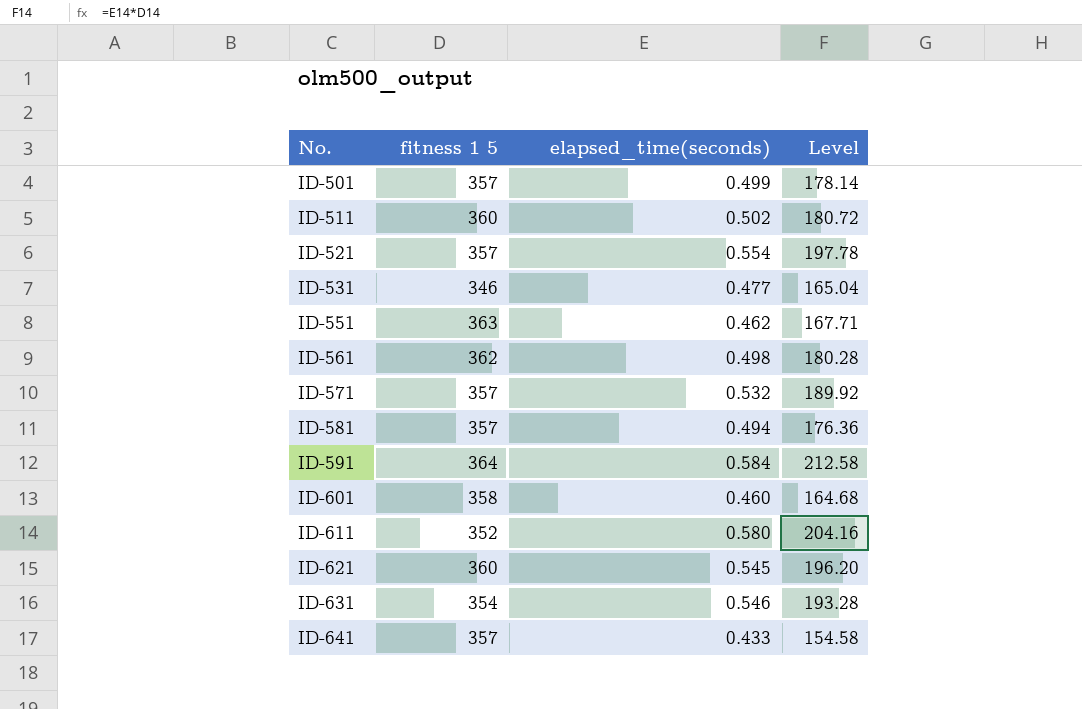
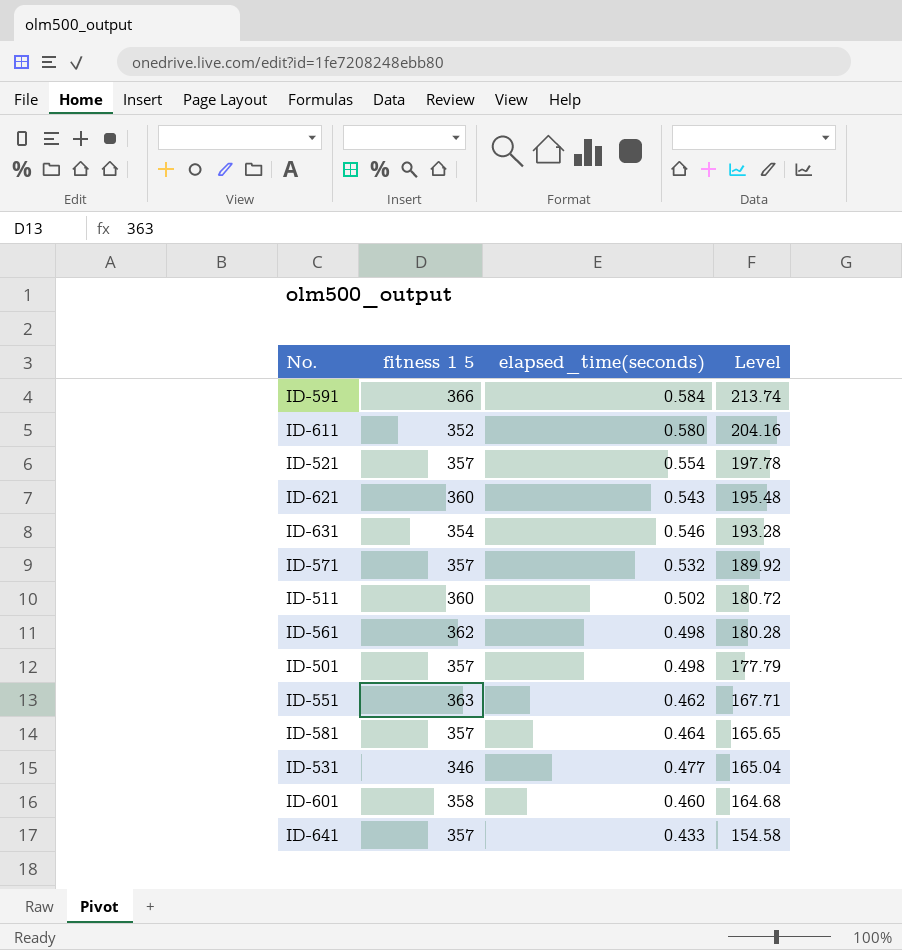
row order: No. ascending -> Level descending
ID-591 | fitness 1 5: 364 -> 366
ID-591 | Level: 212.58 -> 213.74
ID-621 | elapsed_time(seconds): 0.545 -> 0.543
ID-621 | Level: 196.20 -> 195.48
ID-501 | elapsed_time(seconds): 0.499 -> 0.498
ID-501 | Level: 178.14 -> 177.79
ID-581 | elapsed_time(seconds): 0.494 -> 0.464
ID-581 | Level: 176.36 -> 165.65

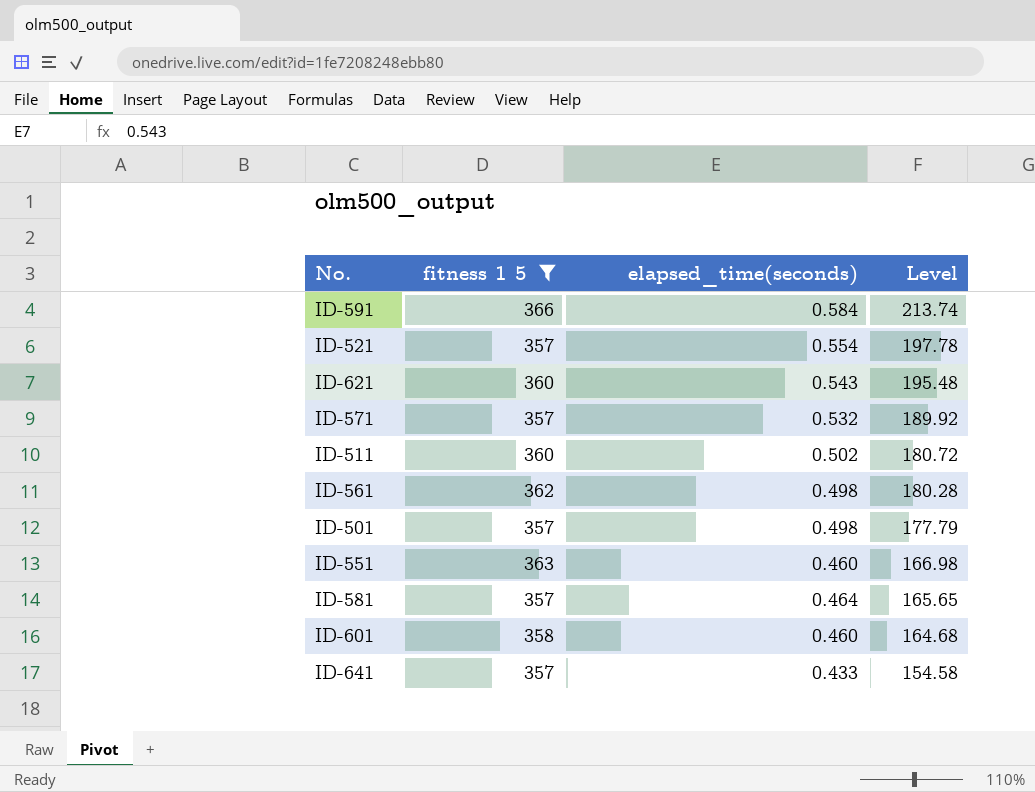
filter: none -> fitness 1 5 >= 357
ID-551 | elapsed_time(seconds): 0.462 -> 0.460
ID-551 | Level: 167.71 -> 166.98

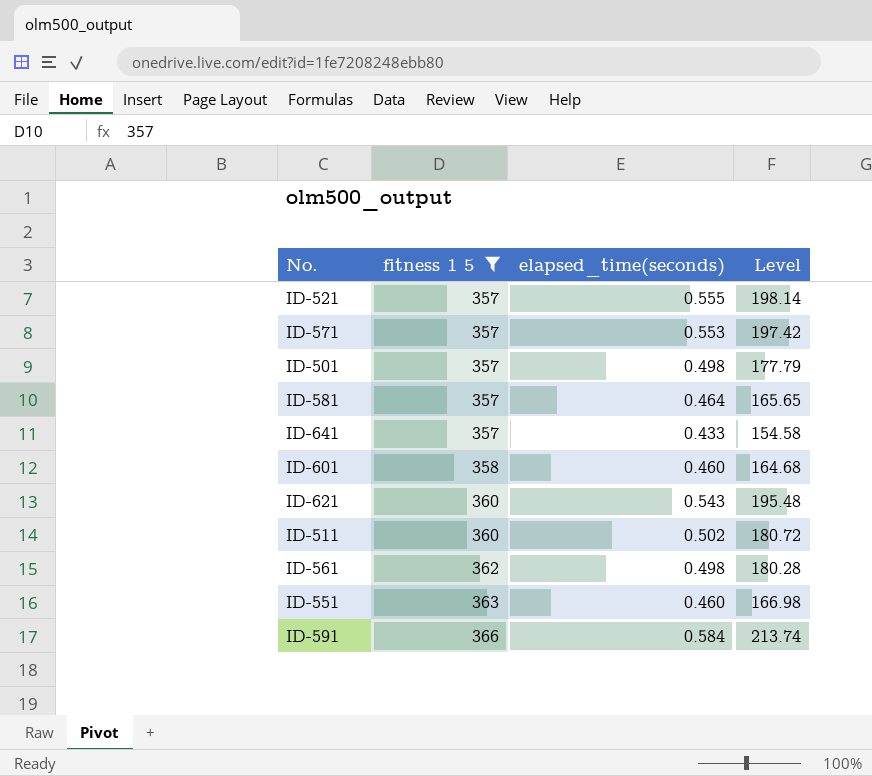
row order: Level descending -> fitness 1 5 ascending
ID-521 | elapsed_time(seconds): 0.554 -> 0.555
ID-521 | Level: 197.78 -> 198.14
ID-571 | elapsed_time(seconds): 0.532 -> 0.553
ID-571 | Level: 189.92 -> 197.42

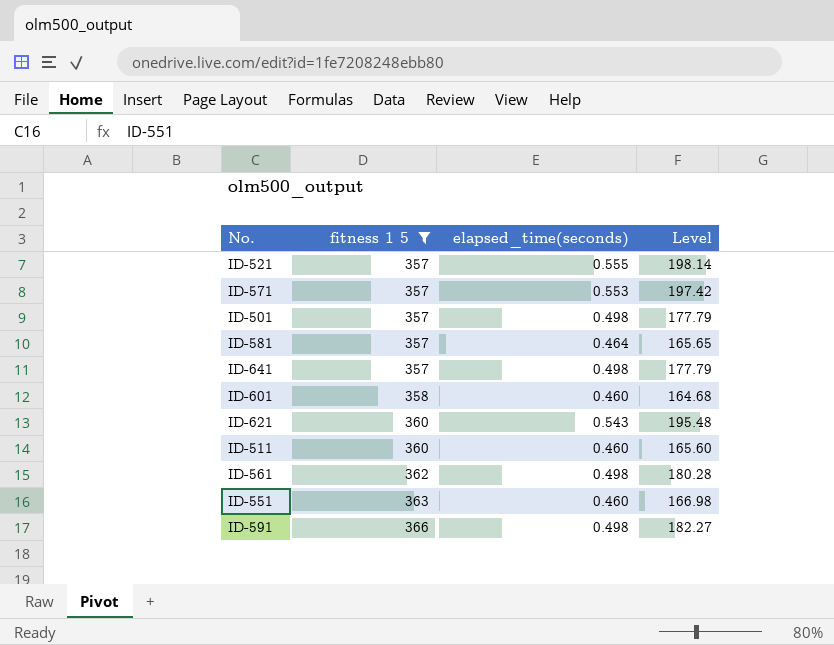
ID-641 | elapsed_time(seconds): 0.433 -> 0.498
ID-641 | Level: 154.58 -> 177.79
ID-511 | elapsed_time(seconds): 0.502 -> 0.460
ID-511 | Level: 180.72 -> 165.60
ID-591 | elapsed_time(seconds): 0.584 -> 0.498
ID-591 | Level: 213.74 -> 182.27

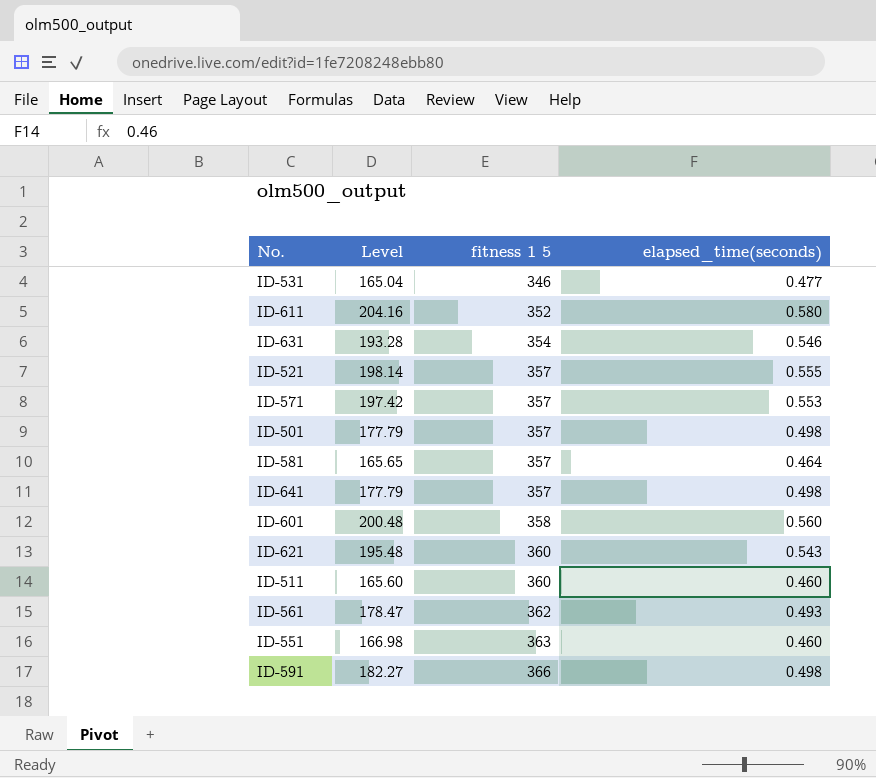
filter: fitness 1 5 >= 357 -> none
column Level | position: 4 -> 2
ID-601 | Level: 164.68 -> 200.48
ID-601 | elapsed_time(seconds): 0.460 -> 0.560
ID-561 | Level: 180.28 -> 178.47
ID-561 | elapsed_time(seconds): 0.498 -> 0.493

